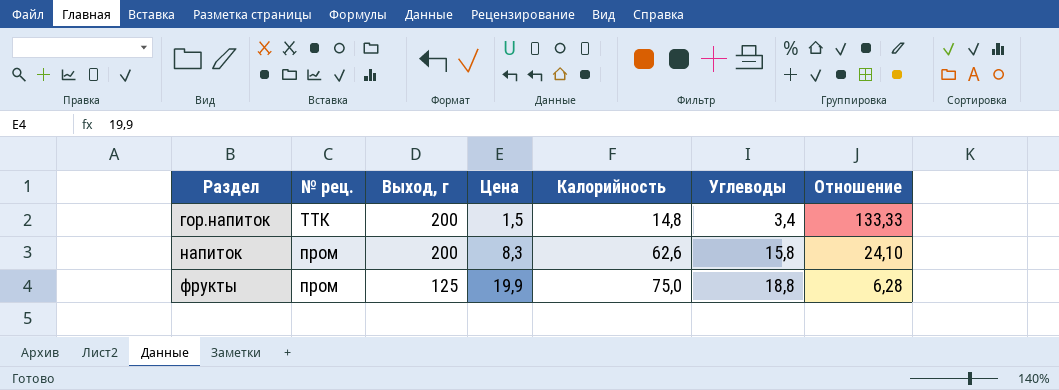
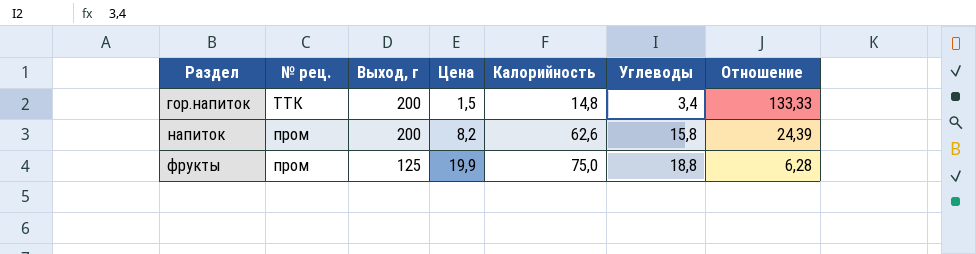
напиток | Цена: 8,3 -> 8,2
напиток | Отношение: 24,10 -> 24,39

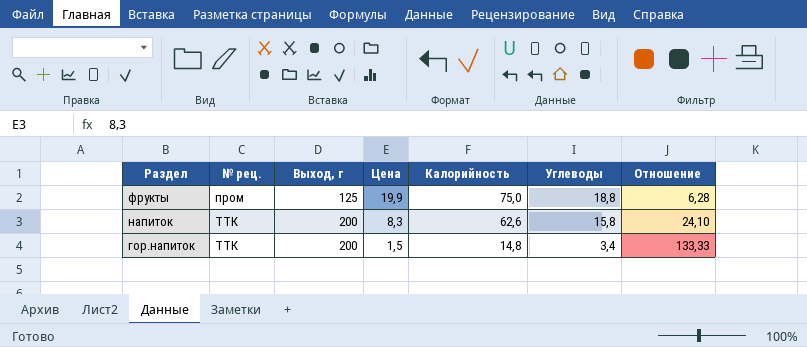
row order: Раздел ascending -> Раздел descending
напиток | № рец.: пром -> ТТК
напиток | Цена: 8,2 -> 8,3
напиток | Отношение: 24,39 -> 24,10

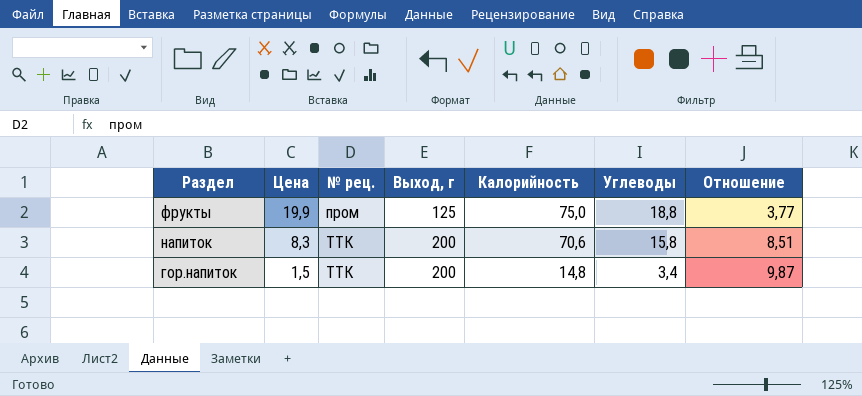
column Цена | position: 4 -> 2
column Отношение | formula: [Выход, г] / [Цена] -> [Калорийность] / [Цена]
напиток | Калорийность: 62,6 -> 70,6

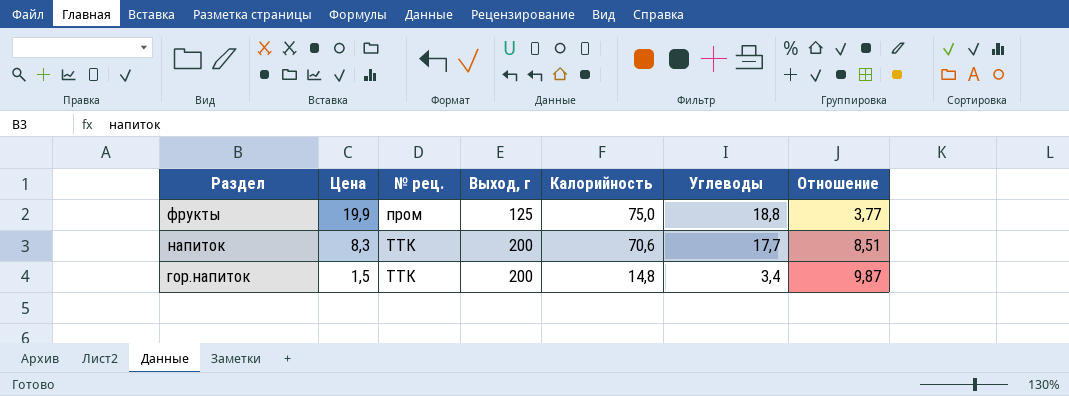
напиток | Углеводы: 15,8 -> 17,7

